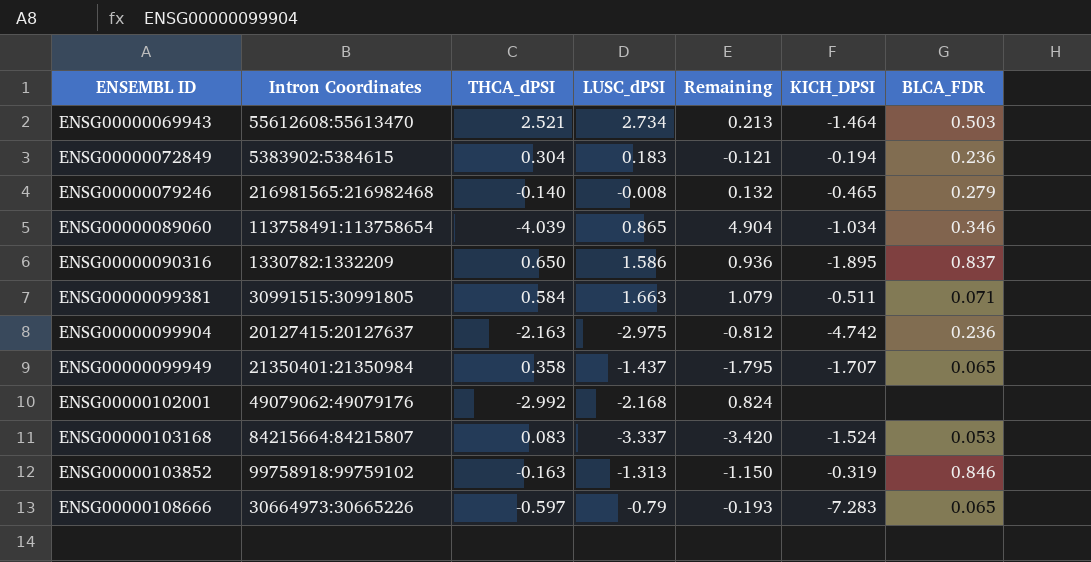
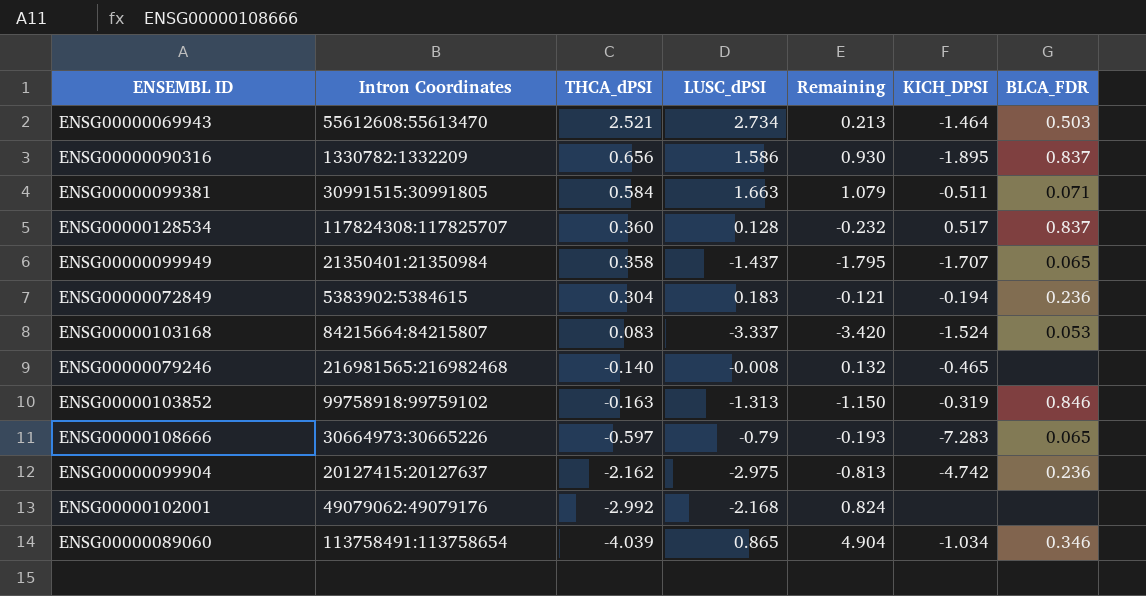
row order: ENSEMBL ID ascending -> THCA_dPSI descending
ENSG00000090316 | THCA_dPSI: 0.650 -> 0.656
ENSG00000090316 | Remaining: 0.936 -> 0.930
row ENSG00000128534: none -> 117824308:117825707 | 0.360 | 0.128 | -0.232 | 0.517 | 0.837
ENSG00000079246 | BLCA_FDR: 0.279 -> none
ENSG00000099904 | THCA_dPSI: -2.163 -> -2.162
ENSG00000099904 | Remaining: -0.812 -> -0.813

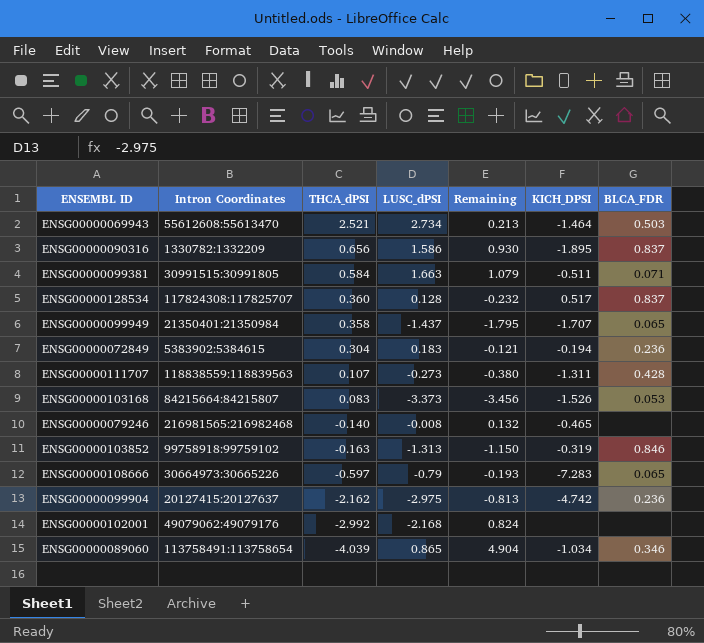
row ENSG00000111707: none -> 118838559:118839563 | 0.107 | -0.273 | -0.380 | -1.311 | 0.428
ENSG00000103168 | LUSC_dPSI: -3.337 -> -3.373
ENSG00000103168 | Remaining: -3.420 -> -3.456
ENSG00000103168 | KICH_DPSI: -1.524 -> -1.526

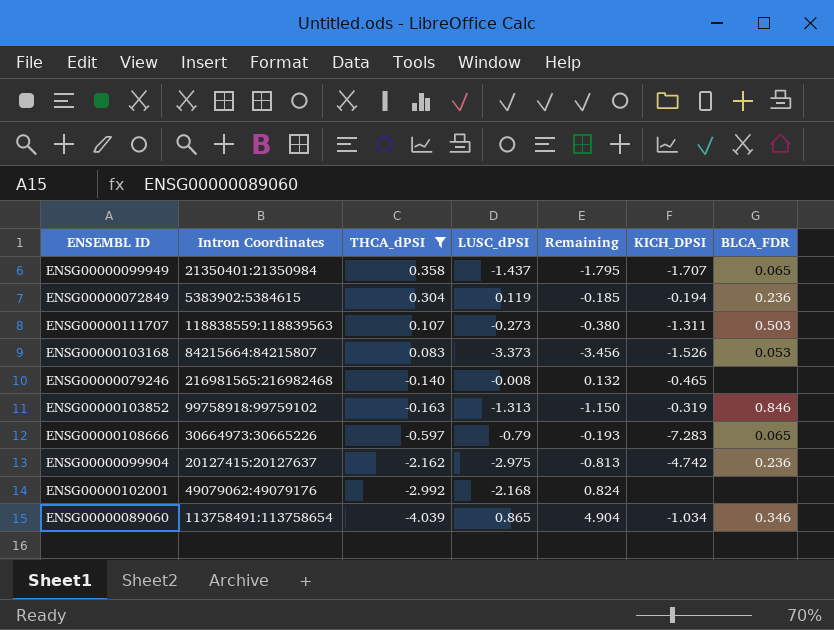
filter: none -> THCA_dPSI <= 0.358
ENSG00000072849 | LUSC_dPSI: 0.183 -> 0.119
ENSG00000072849 | Remaining: -0.121 -> -0.185
ENSG00000111707 | BLCA_FDR: 0.428 -> 0.503

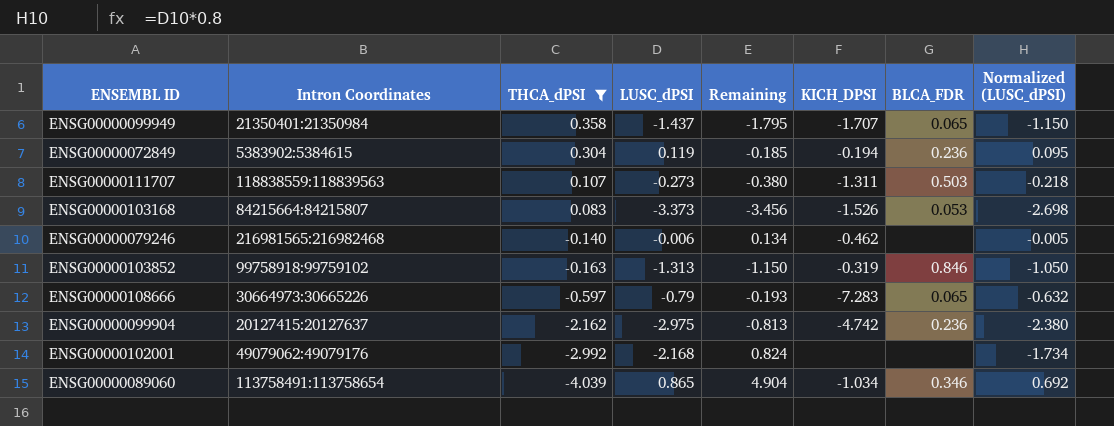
column Normalized (LUSC_dPSI) | formula: none -> [LUSC_dPSI] * 0.8
ENSG00000079246 | LUSC_dPSI: -0.008 -> -0.006
ENSG00000079246 | Remaining: 0.132 -> 0.134
ENSG00000079246 | KICH_DPSI: -0.465 -> -0.462

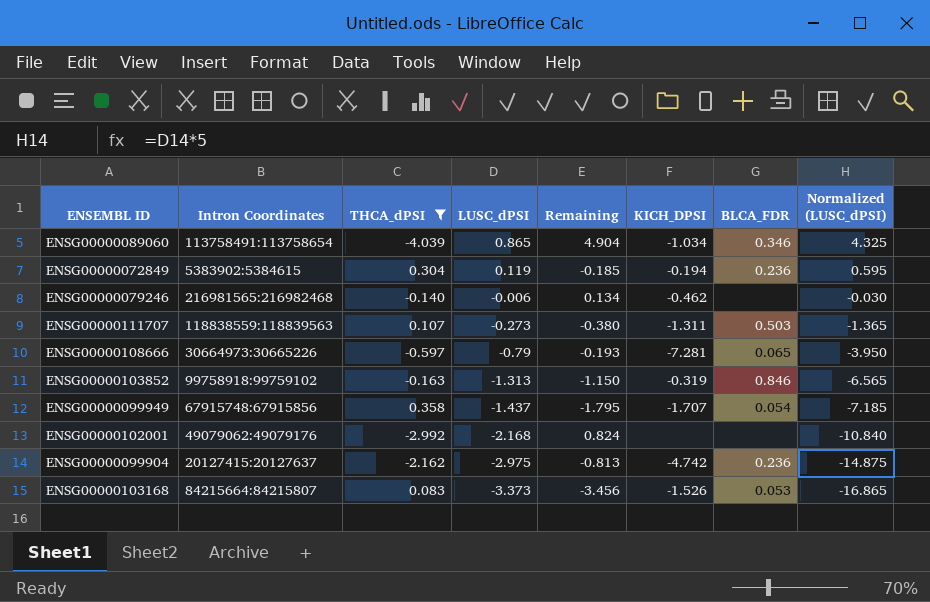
row order: THCA_dPSI descending -> LUSC_dPSI descending
column Normalized (LUSC_dPSI) | formula: [LUSC_dPSI] * 0.8 -> [LUSC_dPSI] * 5
ENSG00000108666 | KICH_DPSI: -7.283 -> -7.281
ENSG00000099949 | Intron Coordinates: 21350401:21350984 -> 67915748:67915856
ENSG00000099949 | BLCA_FDR: 0.065 -> 0.054

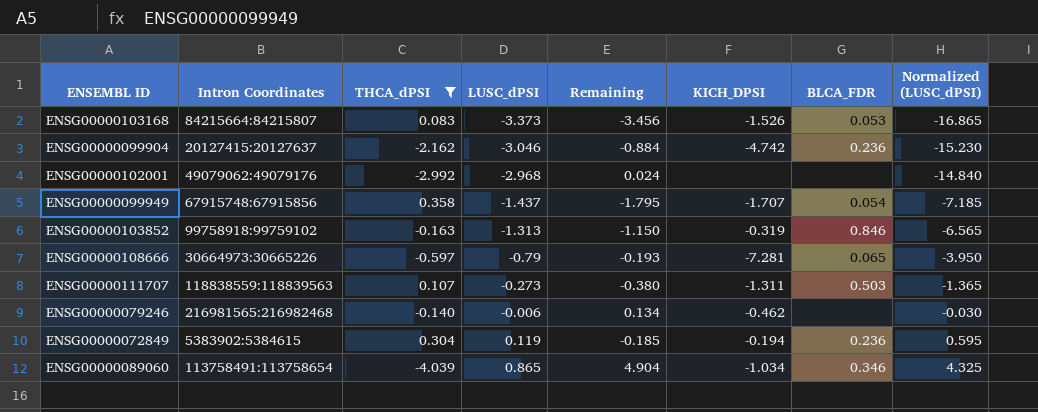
row order: LUSC_dPSI descending -> LUSC_dPSI ascending
ENSG00000099904 | LUSC_dPSI: -2.975 -> -3.046
ENSG00000099904 | Remaining: -0.813 -> -0.884
ENSG00000099904 | Normalized (LUSC_dPSI): -14.875 -> -15.230
ENSG00000102001 | LUSC_dPSI: -2.168 -> -2.968
ENSG00000102001 | Remaining: 0.824 -> 0.024
ENSG00000102001 | Normalized (LUSC_dPSI): -10.840 -> -14.840

